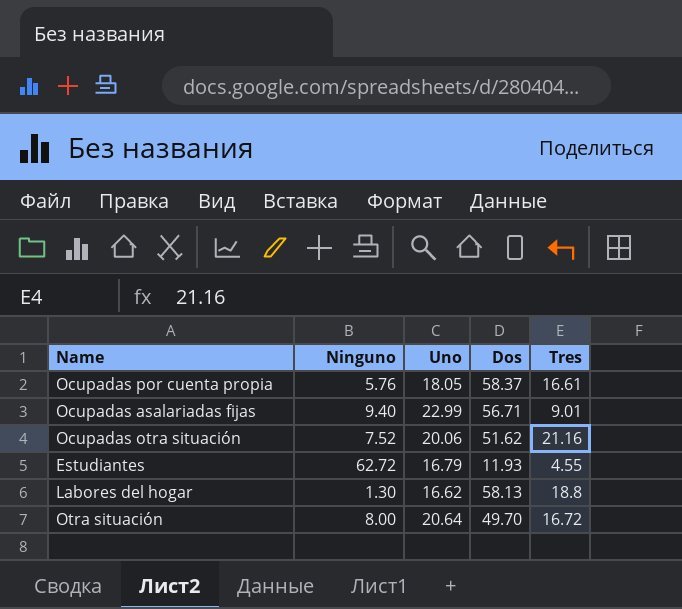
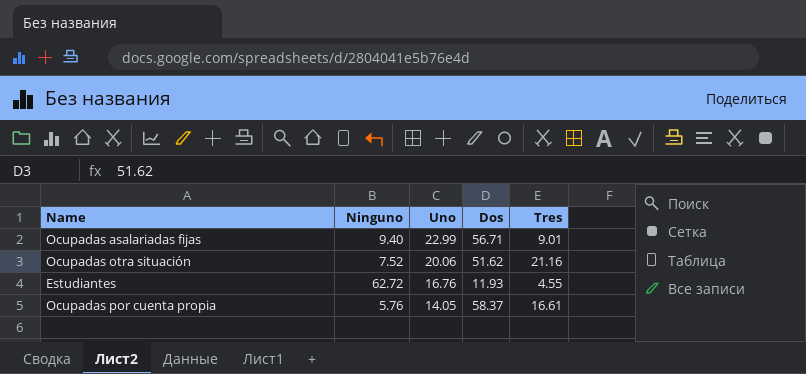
row order: none -> Uno descending
row Labores del hogar: 1.30 | 16.62 | 58.13 | 18.8 -> none
row Otra situación: 8.00 | 20.64 | 49.70 | 16.72 -> none
Estudiantes | Uno: 16.79 -> 16.76
Ocupadas por cuenta propia | Uno: 18.05 -> 14.05

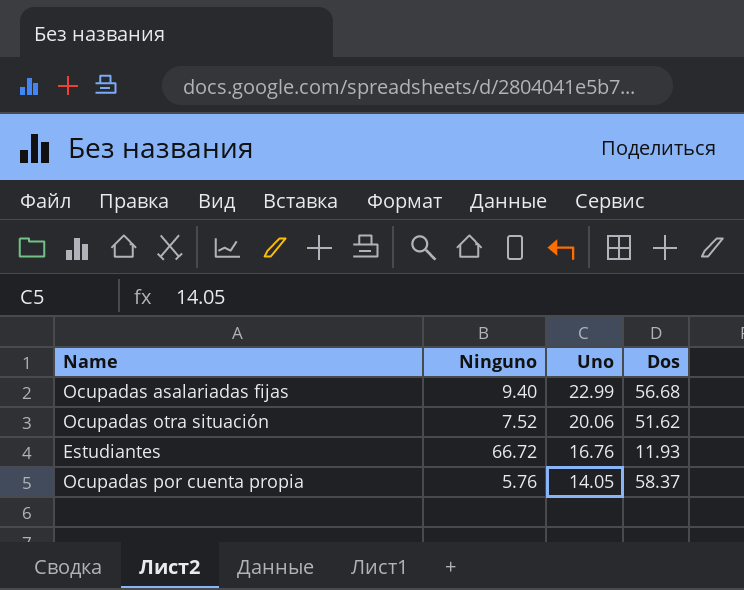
column Tres | position: 5 -> none
Ocupadas asalariadas fijas | Dos: 56.71 -> 56.68
Estudiantes | Ninguno: 62.72 -> 66.72

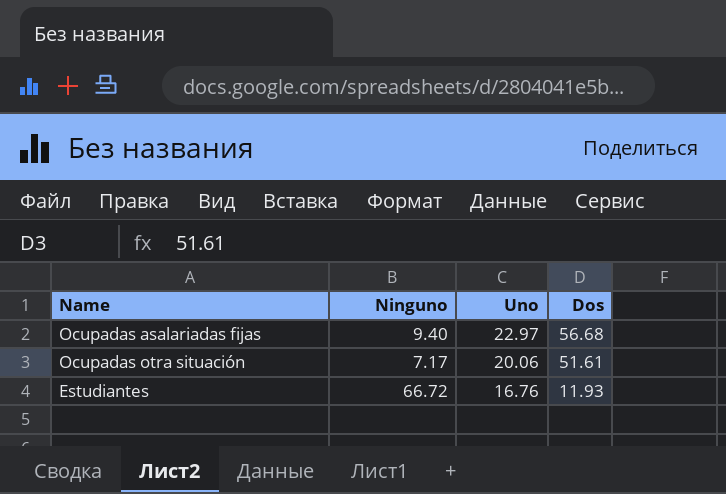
row Ocupadas por cuenta propia: 5.76 | 14.05 | 58.37 -> none
Ocupadas asalariadas fijas | Uno: 22.99 -> 22.97
Ocupadas otra situación | Ninguno: 7.52 -> 7.17
Ocupadas otra situación | Dos: 51.62 -> 51.61

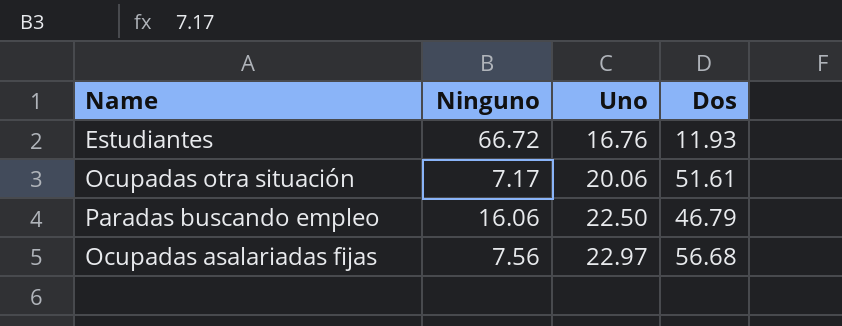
row order: Uno descending -> Uno ascending
row Paradas buscando empleo: none -> 16.06 | 22.50 | 46.79
Ocupadas asalariadas fijas | Ninguno: 9.40 -> 7.56

